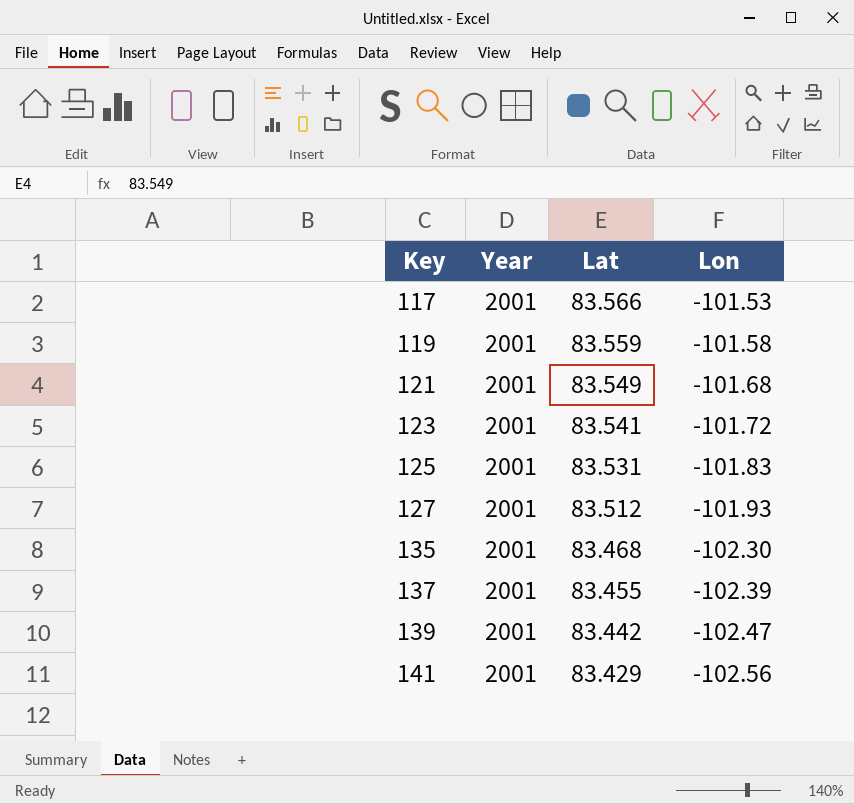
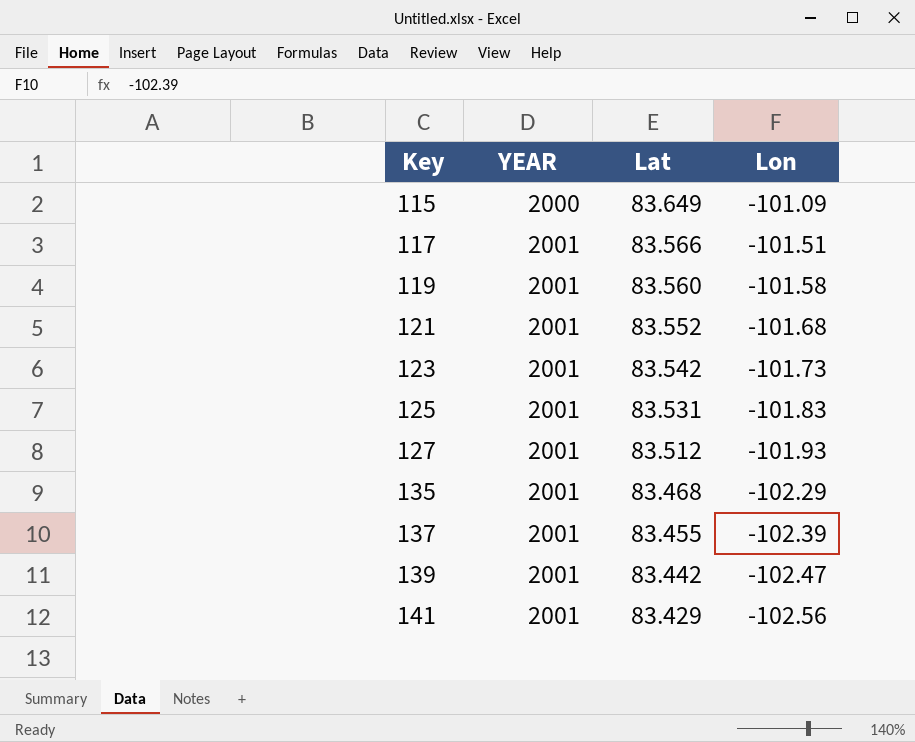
column name: Year -> YEAR
row 115: none -> 2000 | 83.649 | -101.09
117 | Lon: -101.53 -> -101.51
119 | Lat: 83.559 -> 83.560
121 | Lat: 83.549 -> 83.552
123 | Lat: 83.541 -> 83.542
123 | Lon: -101.72 -> -101.73
135 | Lon: -102.30 -> -102.29

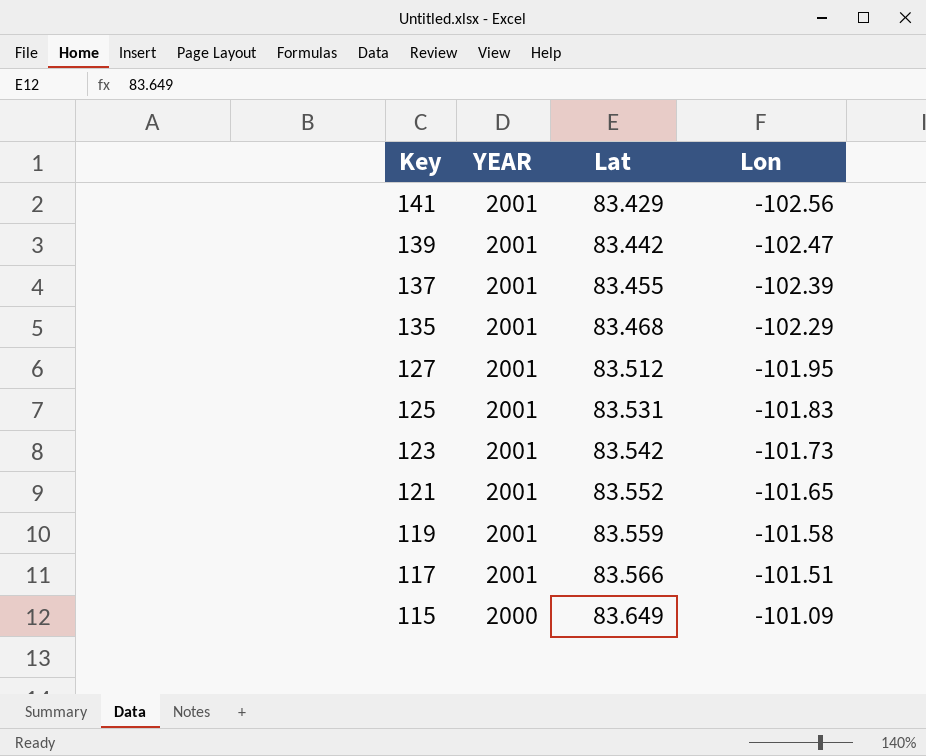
row order: Key ascending -> Key descending
127 | Lon: -101.93 -> -101.95
121 | Lon: -101.68 -> -101.65
119 | Lat: 83.560 -> 83.559

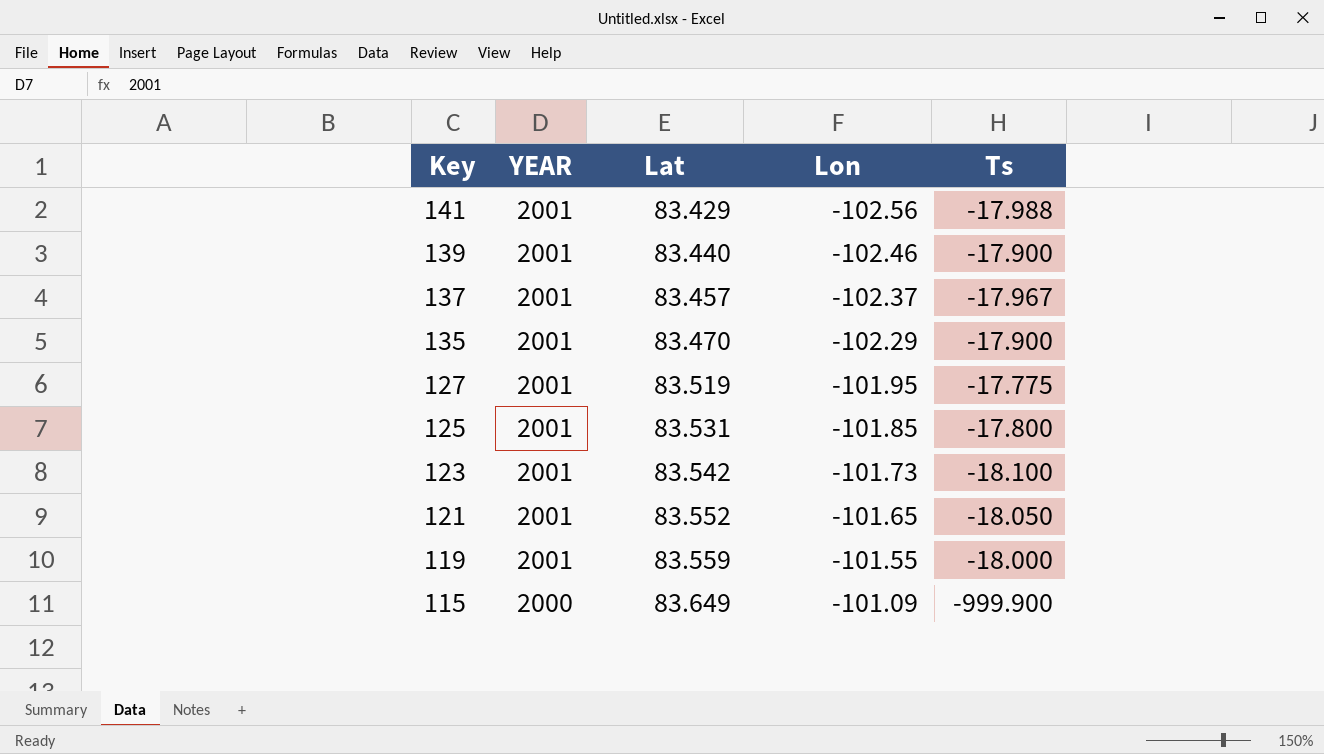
column Ts | position: none -> 5
row 117: 2001 | 83.566 | -101.51 -> none
139 | Lat: 83.442 -> 83.440
139 | Lon: -102.47 -> -102.46
137 | Lat: 83.455 -> 83.457
137 | Lon: -102.39 -> -102.37
135 | Lat: 83.468 -> 83.470
127 | Lat: 83.512 -> 83.519
125 | Lon: -101.83 -> -101.85
119 | Lon: -101.58 -> -101.55

